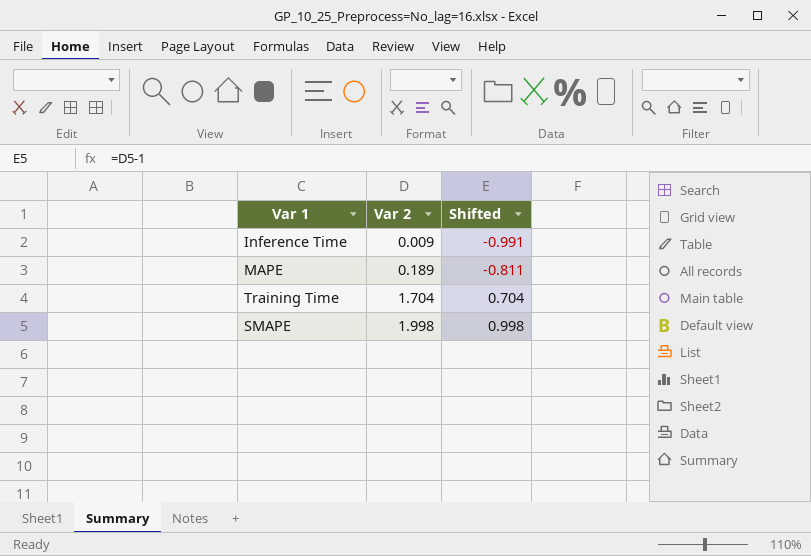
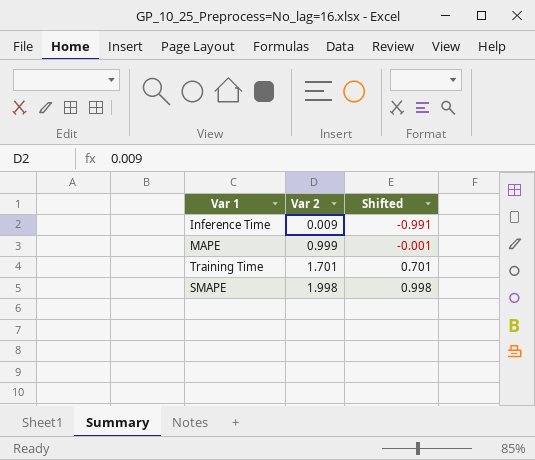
MAPE | Var 2: 0.189 -> 0.999
MAPE | Shifted: -0.811 -> -0.001
Training Time | Var 2: 1.704 -> 1.701
Training Time | Shifted: 0.704 -> 0.701

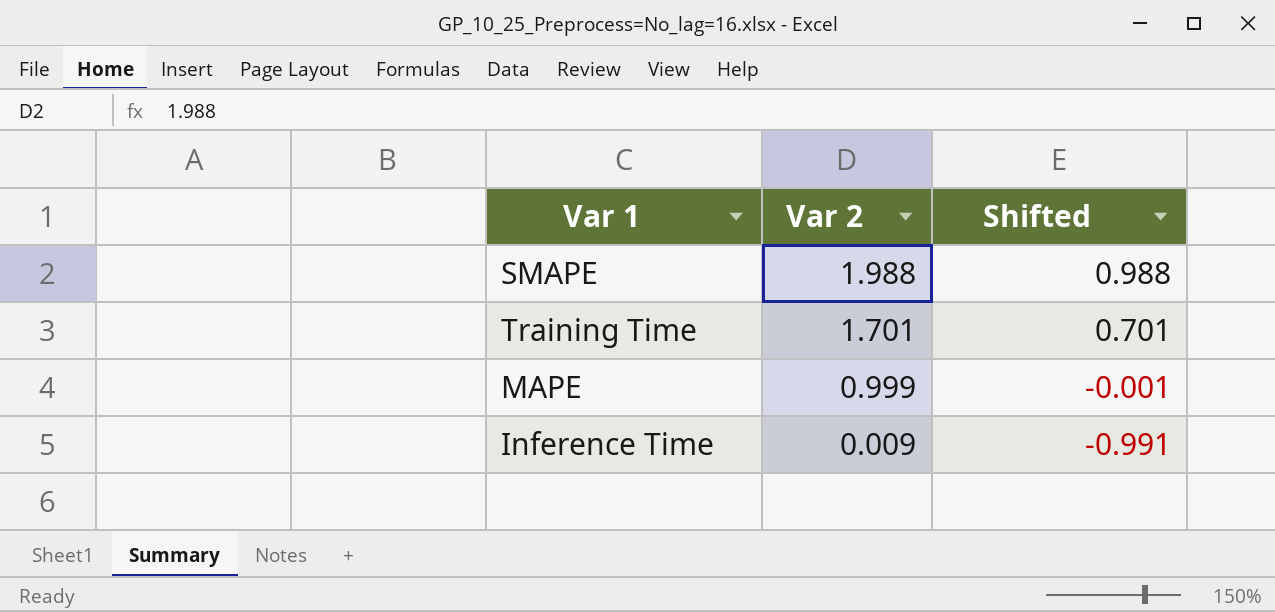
row order: Var 2 ascending -> Var 2 descending
SMAPE | Var 2: 1.998 -> 1.988
SMAPE | Shifted: 0.998 -> 0.988

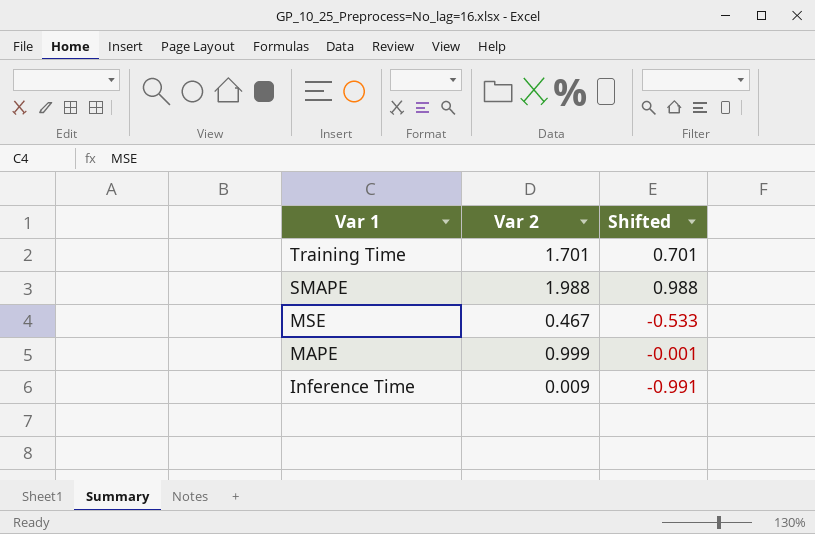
row order: Var 2 descending -> Var 1 descending
row MSE: none -> 0.467 | -0.533

